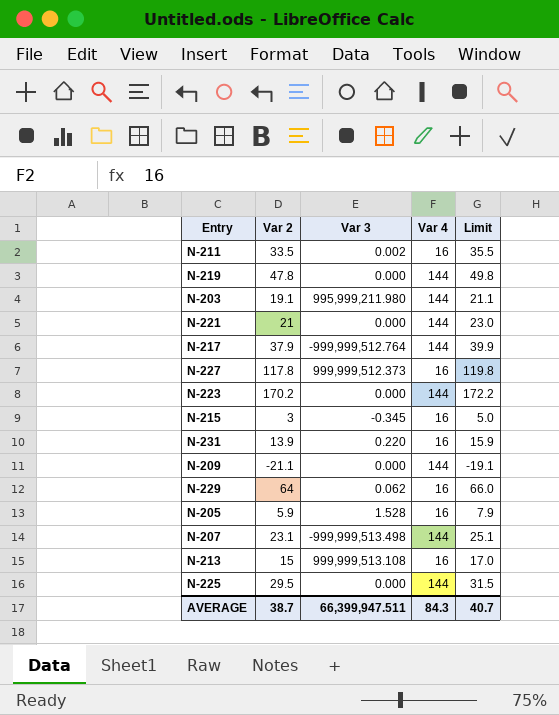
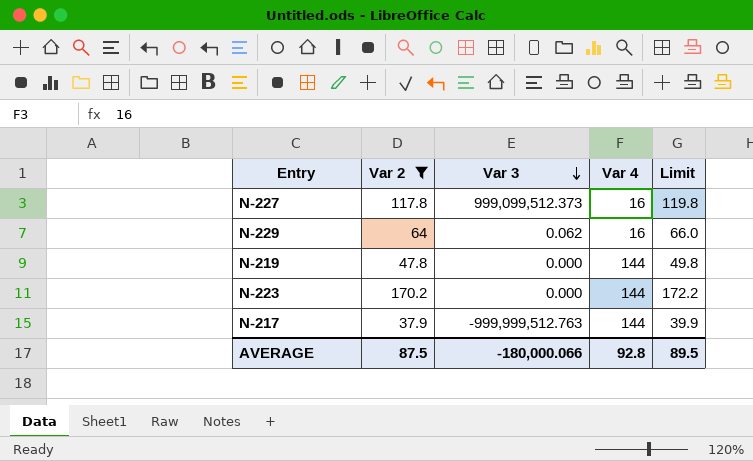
filter: none -> Var 2 >= 37.9
row order: none -> Var 3 descending
N-227 | Var 3: 999,999,512.373 -> 999,099,512.373
N-217 | Var 3: -999,999,512.764 -> -999,999,512.763
AVERAGE | Var 2: 38.7 -> 87.5
AVERAGE | Var 3: 66,399,947.511 -> -180,000.066
AVERAGE | Var 4: 84.3 -> 92.8
AVERAGE | Limit: 40.7 -> 89.5

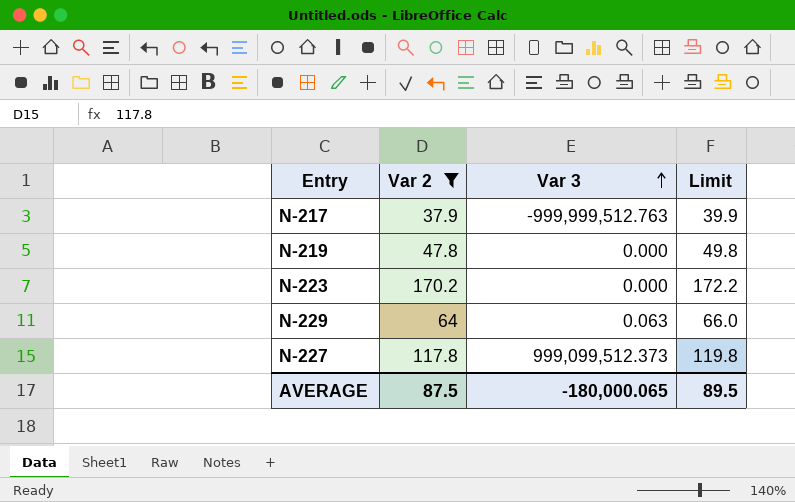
row order: Var 3 descending -> Var 3 ascending
column Var 4 | position: 4 -> none
N-229 | Var 3: 0.062 -> 0.063
AVERAGE | Var 3: -180,000.066 -> -180,000.065

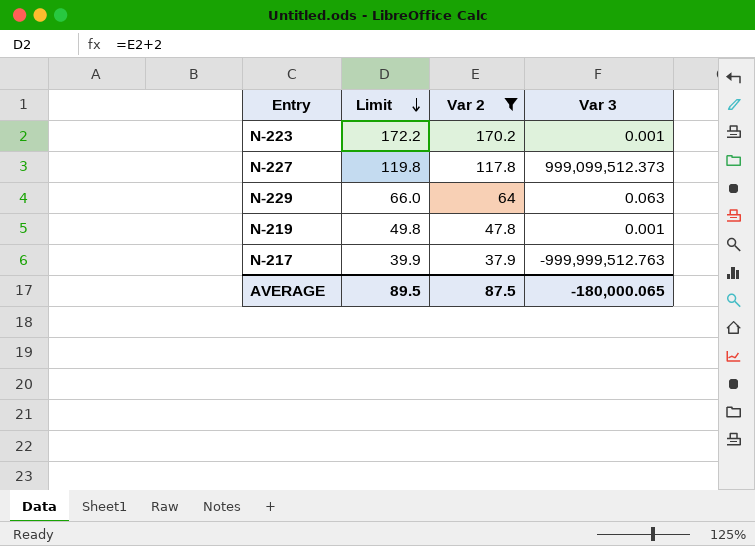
row order: Var 3 ascending -> Limit descending
column Limit | position: 4 -> 2
N-223 | Var 3: 0.000 -> 0.001
N-219 | Var 3: 0.000 -> 0.001

